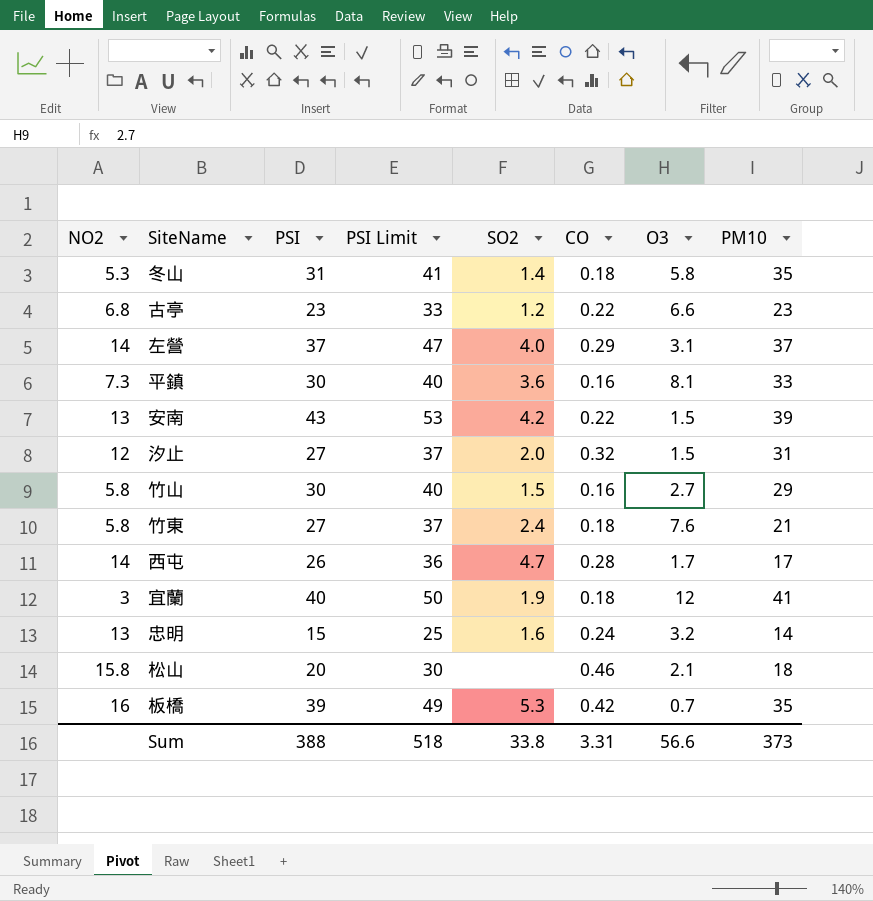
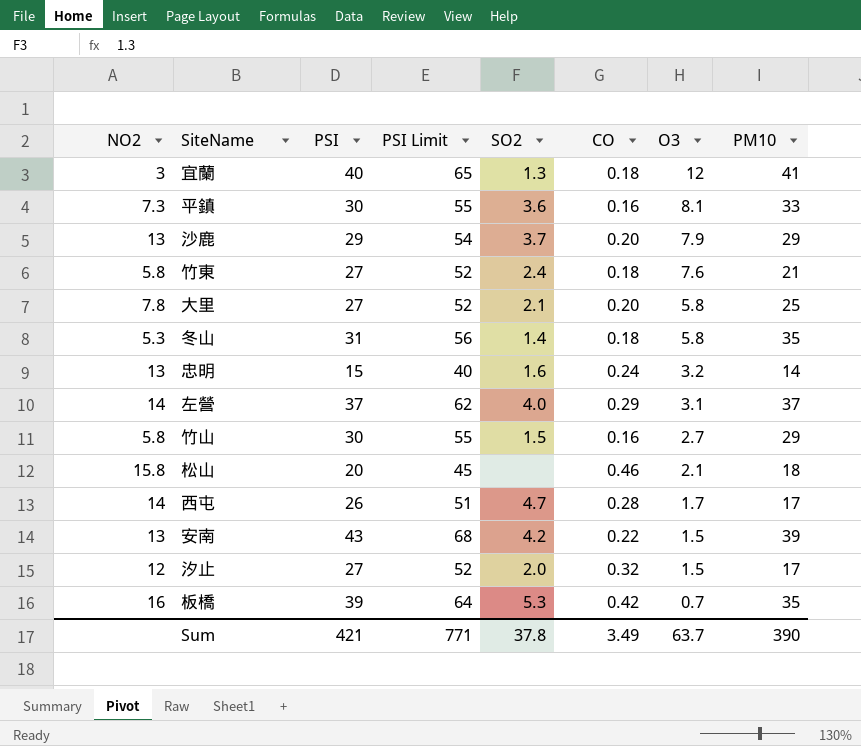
row order: none -> O3 descending
column PSI Limit | formula: [PSI] + 10 -> [PSI] + 25
row 古亭: 6.8 | 23 | 33 | 1.2 | 0.22 | 6.6 | 23 -> none
宜蘭 | SO2: 1.9 -> 1.3
row 沙鹿: none -> 13 | 29 | 54 | 3.7 | 0.20 | 7.9 | 29
row 大里: none -> 7.8 | 27 | 52 | 2.1 | 0.20 | 5.8 | 25
汐止 | PM10: 31 -> 17
Sum | PSI: 388 -> 421
Sum | PSI Limit: 518 -> 771
Sum | SO2: 33.8 -> 37.8
Sum | CO: 3.31 -> 3.49
Sum | O3: 56.6 -> 63.7
Sum | PM10: 373 -> 390

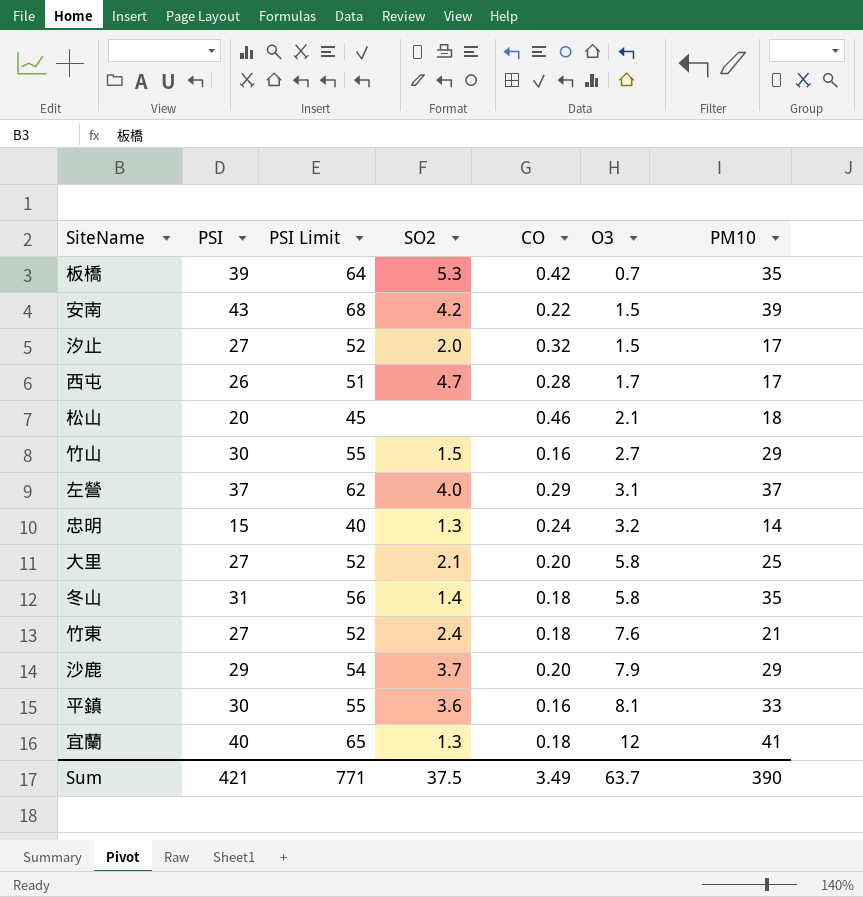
row order: O3 descending -> O3 ascending
column NO2 | position: 1 -> none
忠明 | SO2: 1.6 -> 1.3
Sum | SO2: 37.8 -> 37.5

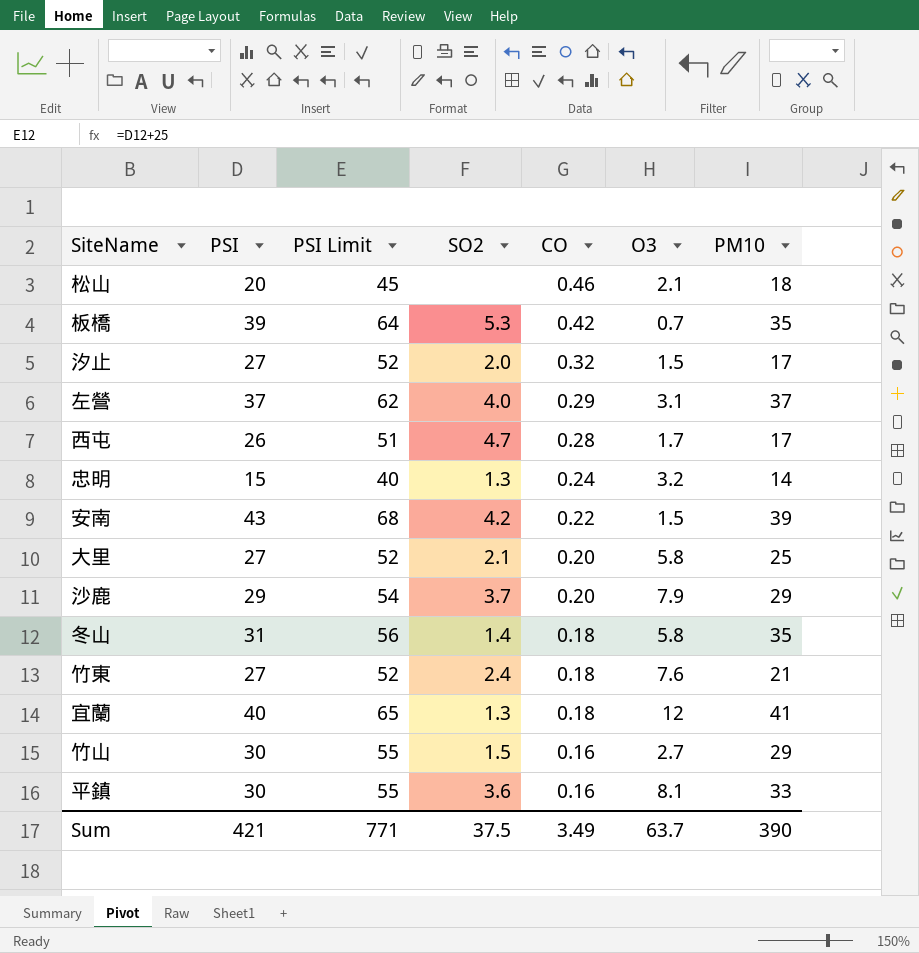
row order: O3 ascending -> CO descending

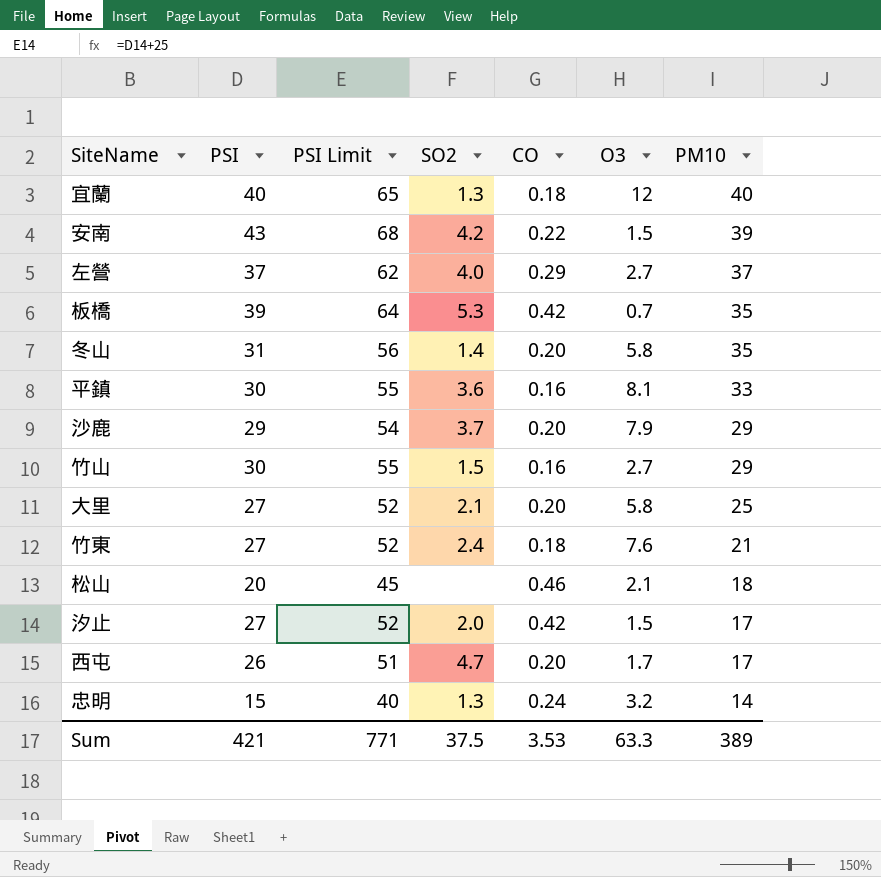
row order: CO descending -> PM10 descending
宜蘭 | PM10: 41 -> 40
左營 | O3: 3.1 -> 2.7
冬山 | CO: 0.18 -> 0.20
汐止 | CO: 0.32 -> 0.42
西屯 | CO: 0.28 -> 0.20
Sum | CO: 3.49 -> 3.53
Sum | O3: 63.7 -> 63.3
Sum | PM10: 390 -> 389

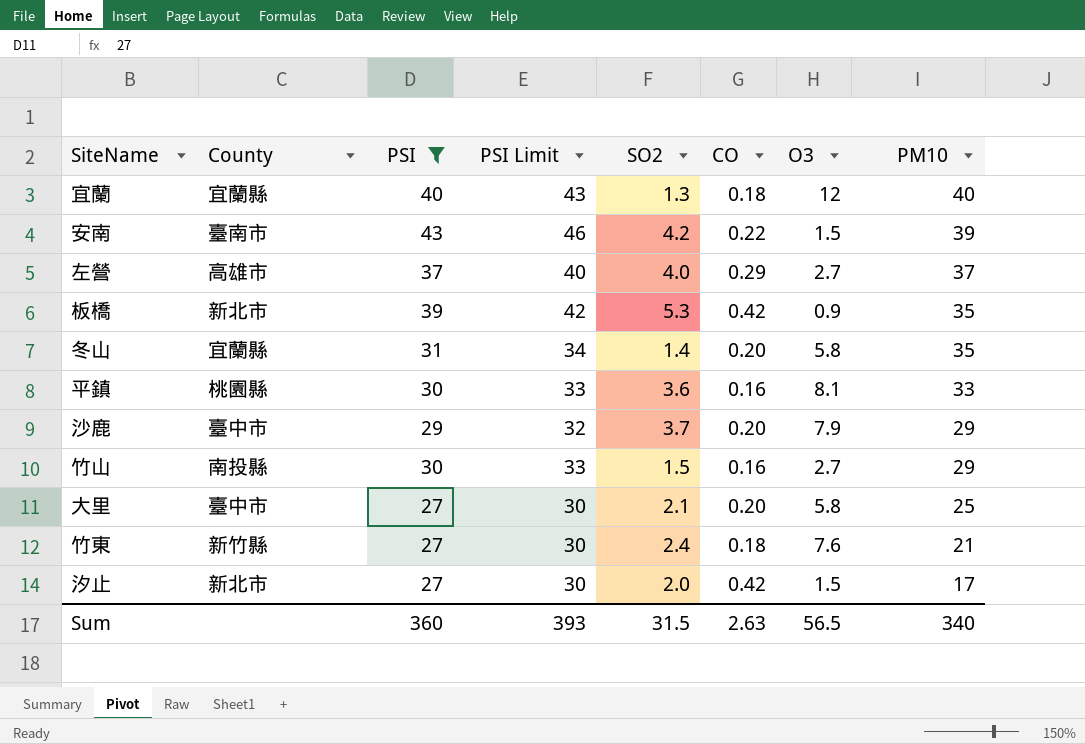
filter: none -> PSI >= 27
column County | position: none -> 2
column PSI Limit | formula: [PSI] + 25 -> [PSI] + 3
板橋 | O3: 0.7 -> 0.9
Sum | PSI: 421 -> 360
Sum | PSI Limit: 771 -> 393
Sum | SO2: 37.5 -> 31.5
Sum | CO: 3.53 -> 2.63
Sum | O3: 63.3 -> 56.5
Sum | PM10: 389 -> 340

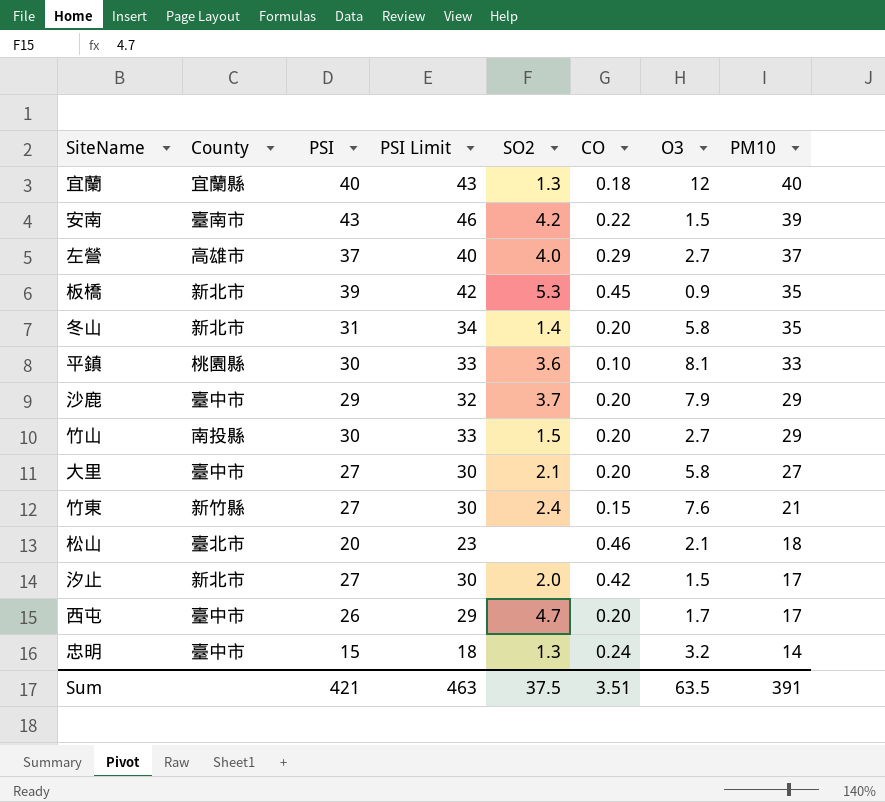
filter: PSI >= 27 -> none
板橋 | CO: 0.42 -> 0.45
冬山 | County: 宜蘭縣 -> 新北市
平鎮 | CO: 0.16 -> 0.10
竹山 | CO: 0.16 -> 0.20
大里 | PM10: 25 -> 27
竹東 | CO: 0.18 -> 0.15
Sum | PSI: 360 -> 421
Sum | PSI Limit: 393 -> 463
Sum | SO2: 31.5 -> 37.5
Sum | CO: 2.63 -> 3.51
Sum | O3: 56.5 -> 63.5
Sum | PM10: 340 -> 391

